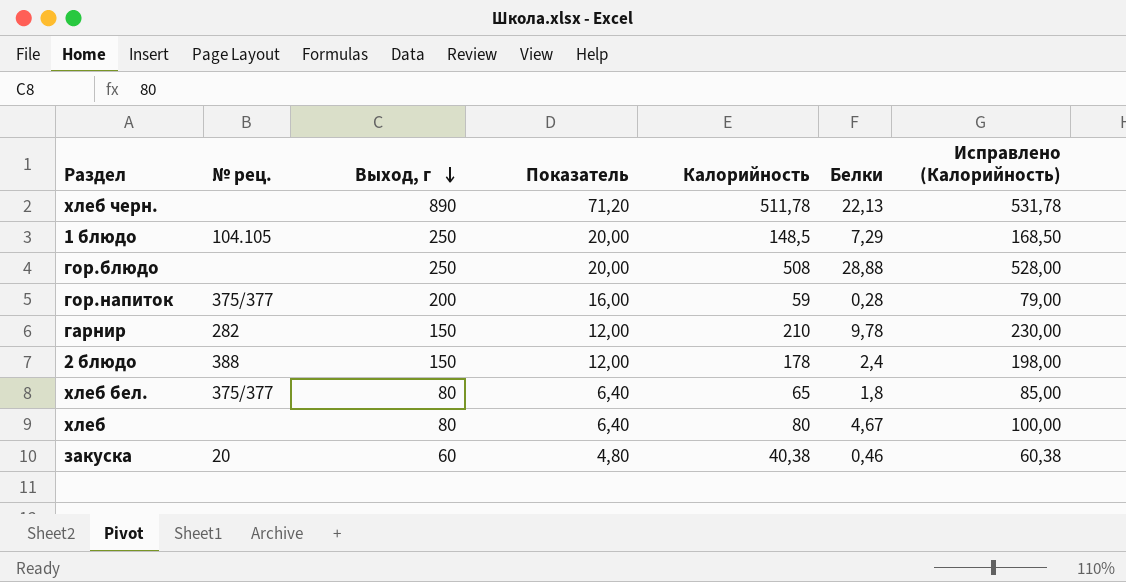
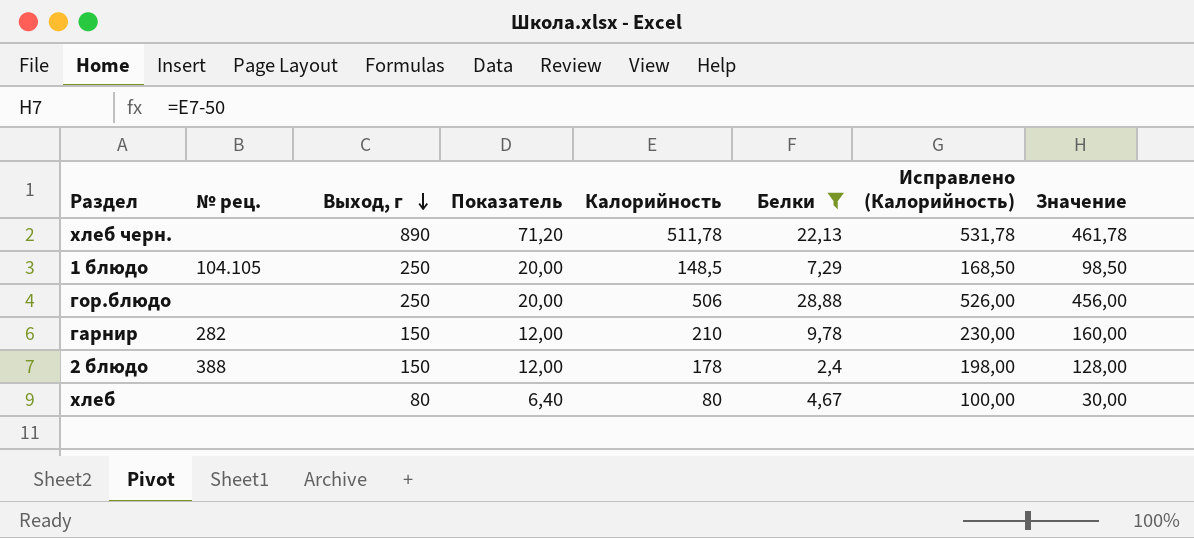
filter: none -> Белки >= 2,4
column Значение | formula: none -> [Калорийность] - 50
гор.блюдо | Калорийность: 508 -> 506
гор.блюдо | Исправлено (Калорийность): 528,00 -> 526,00

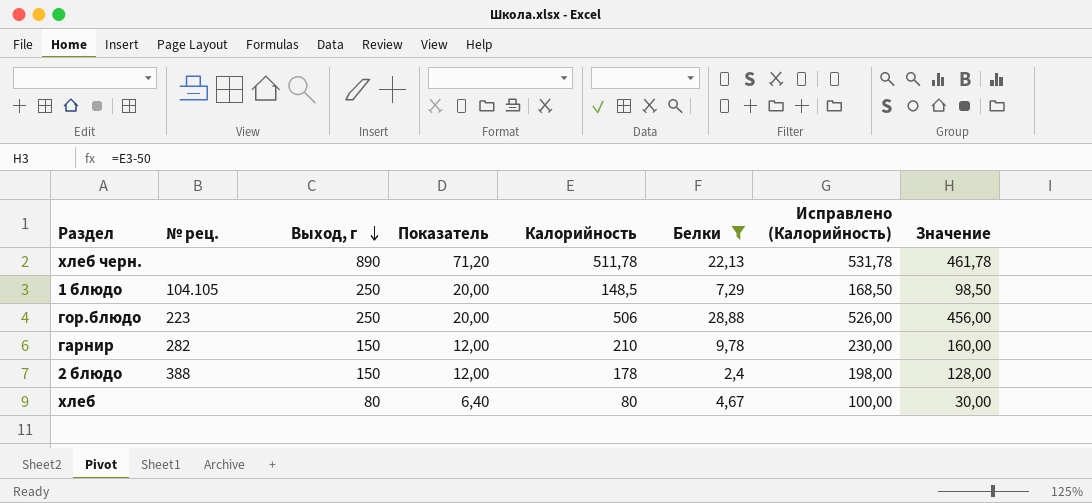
гор.блюдо | № рец.: none -> 223

